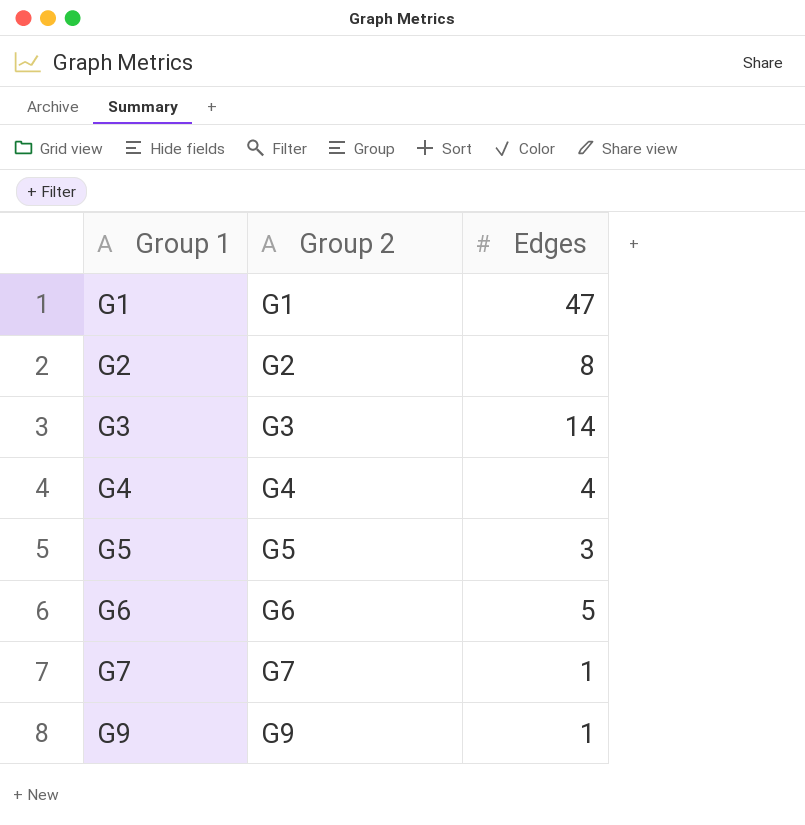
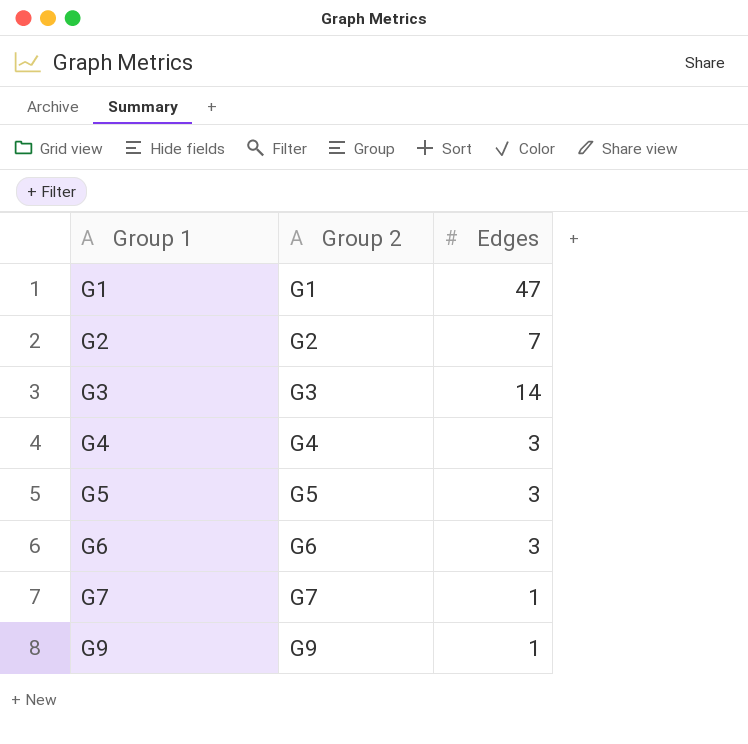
G2 | Edges: 8 -> 7
G4 | Edges: 4 -> 3
G6 | Edges: 5 -> 3

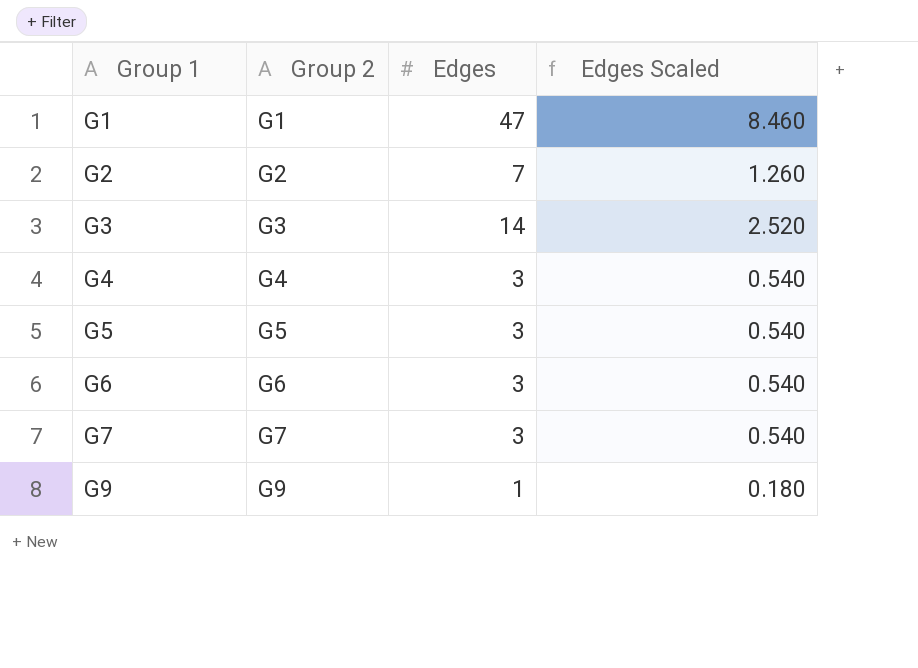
column Edges Scaled | formula: none -> [Edges] * 0.18
G7 | Edges: 1 -> 3

